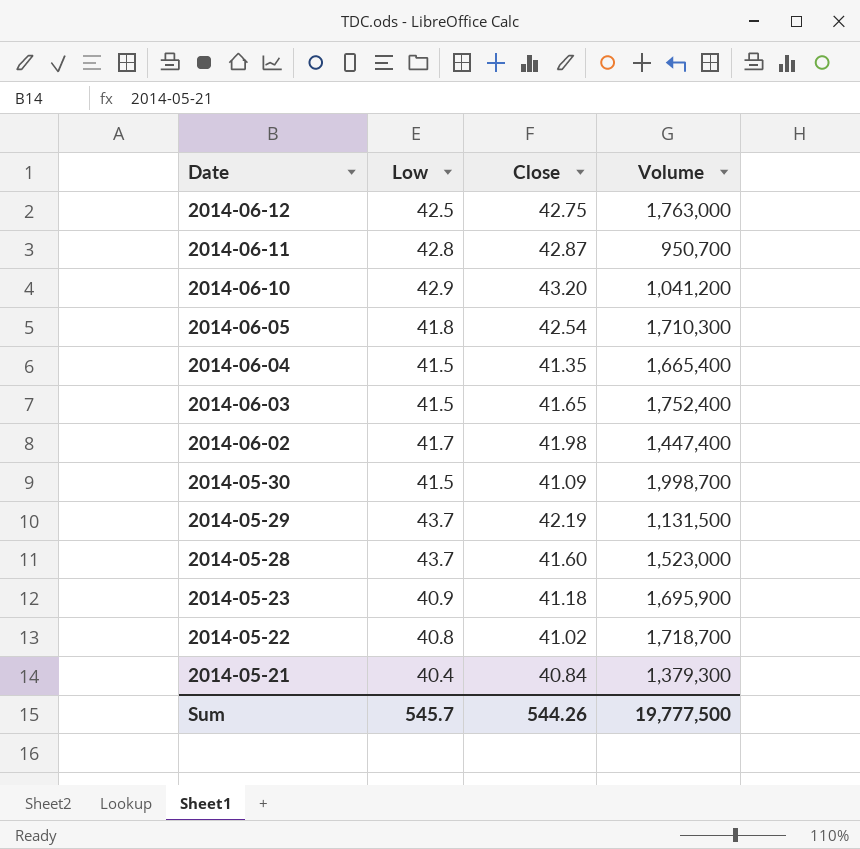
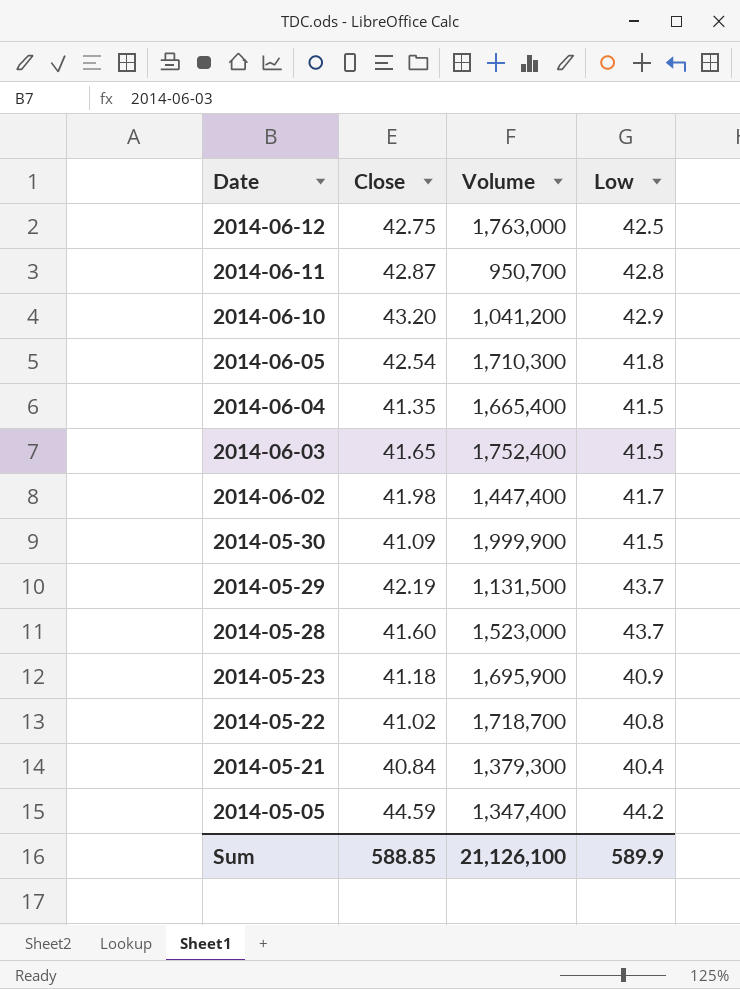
column Low | position: 2 -> 4
2014-05-30 | Volume: 1,998,700 -> 1,999,900
row 2014-05-05: none -> 44.59 | 1,347,400 | 44.2
Sum | Close: 544.26 -> 588.85
Sum | Volume: 19,777,500 -> 21,126,100
Sum | Low: 545.7 -> 589.9

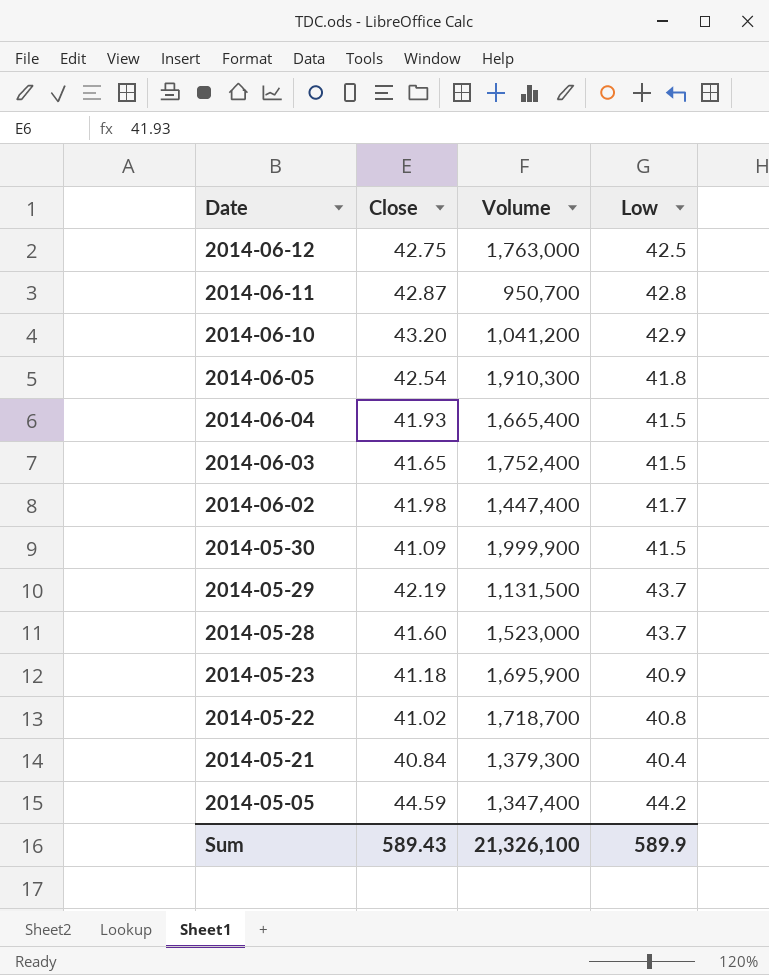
2014-06-05 | Volume: 1,710,300 -> 1,910,300
2014-06-04 | Close: 41.35 -> 41.93
Sum | Close: 588.85 -> 589.43
Sum | Volume: 21,126,100 -> 21,326,100

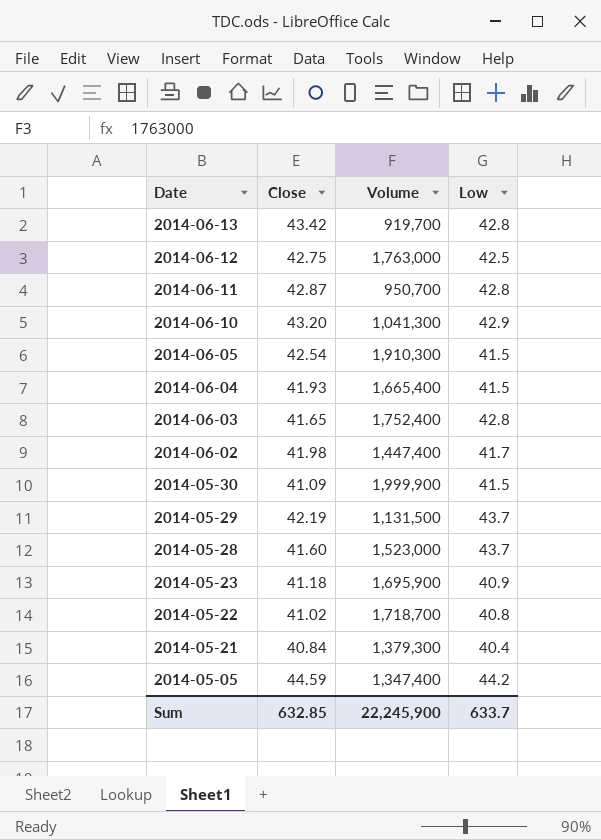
row 2014-06-13: none -> 43.42 | 919,700 | 42.8
2014-06-10 | Volume: 1,041,200 -> 1,041,300
2014-06-05 | Low: 41.8 -> 41.5
2014-06-03 | Low: 41.5 -> 42.8
Sum | Close: 589.43 -> 632.85
Sum | Volume: 21,326,100 -> 22,245,900
Sum | Low: 589.9 -> 633.7

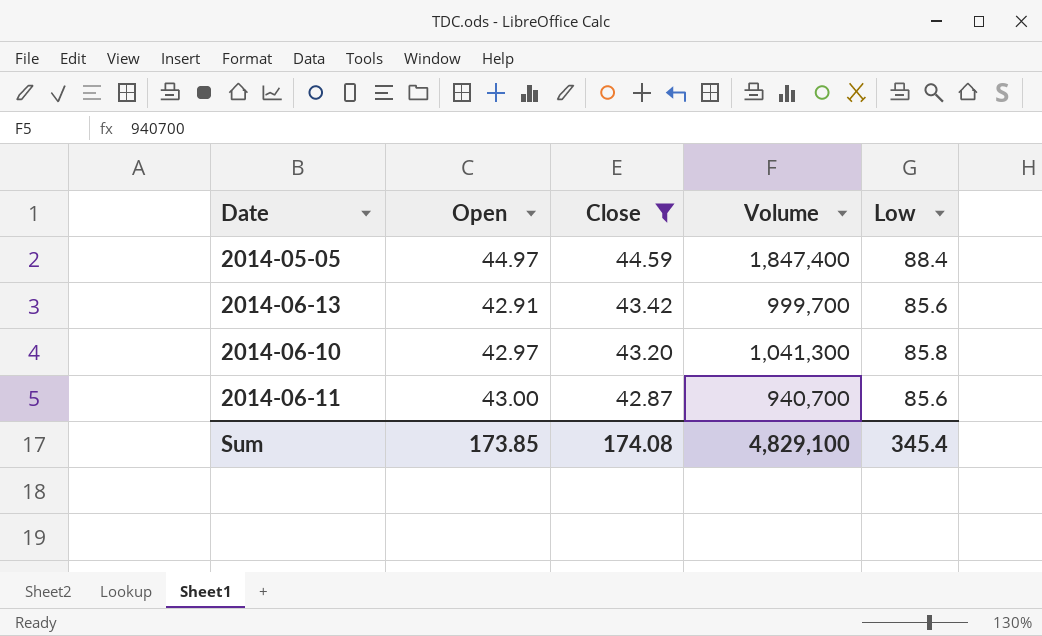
filter: none -> Close >= 42.87
row order: Date descending -> Close descending
column Open | position: none -> 2
2014-05-05 | Volume: 1,347,400 -> 1,847,400
2014-05-05 | Low: 44.2 -> 88.4
2014-06-13 | Volume: 919,700 -> 999,700
2014-06-13 | Low: 42.8 -> 85.6
2014-06-10 | Low: 42.9 -> 85.8
2014-06-11 | Volume: 950,700 -> 940,700
2014-06-11 | Low: 42.8 -> 85.6
Sum | Close: 632.85 -> 174.08
Sum | Volume: 22,245,900 -> 4,829,100
Sum | Low: 633.7 -> 345.4

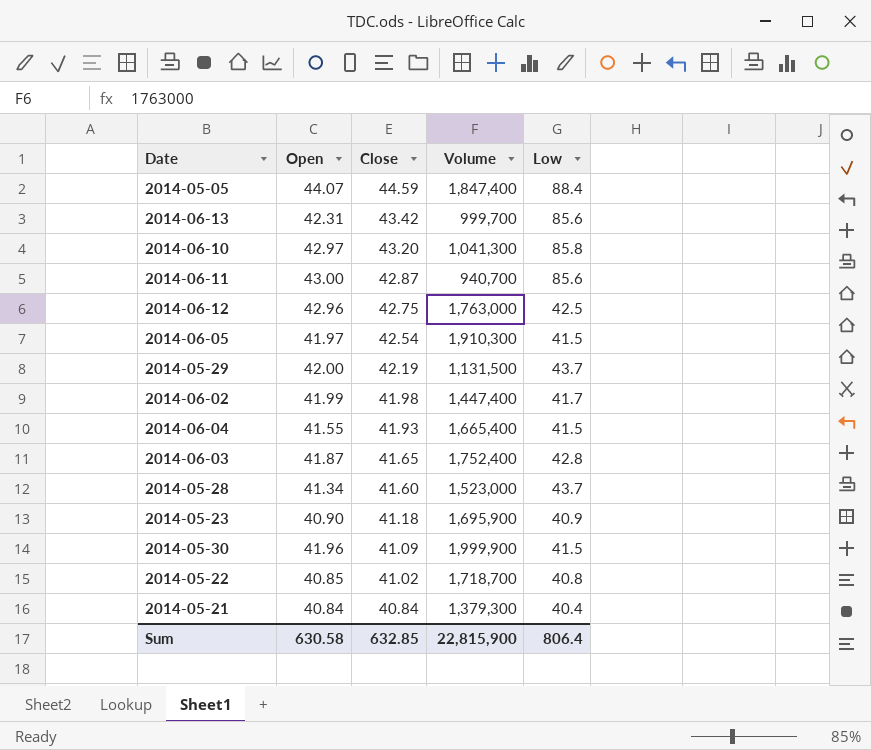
filter: Close >= 42.87 -> none
2014-05-05 | Open: 44.97 -> 44.07
2014-06-13 | Open: 42.91 -> 42.31
Sum | Open: 173.85 -> 630.58
Sum | Close: 174.08 -> 632.85
Sum | Volume: 4,829,100 -> 22,815,900
Sum | Low: 345.4 -> 806.4

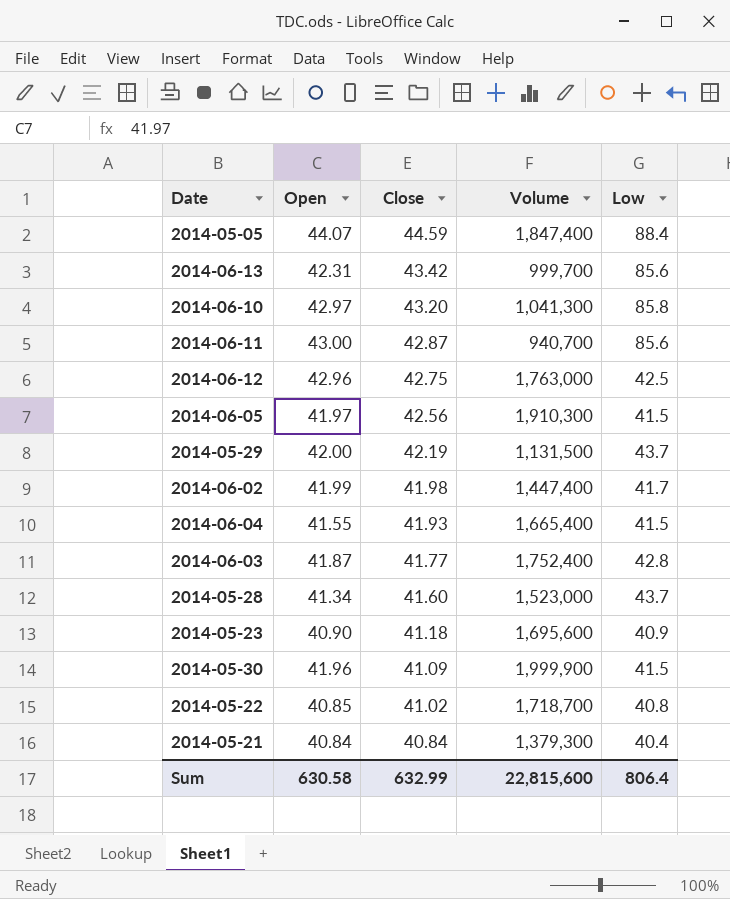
2014-06-05 | Close: 42.54 -> 42.56
2014-06-03 | Close: 41.65 -> 41.77
2014-05-23 | Volume: 1,695,900 -> 1,695,600
Sum | Close: 632.85 -> 632.99
Sum | Volume: 22,815,900 -> 22,815,600

